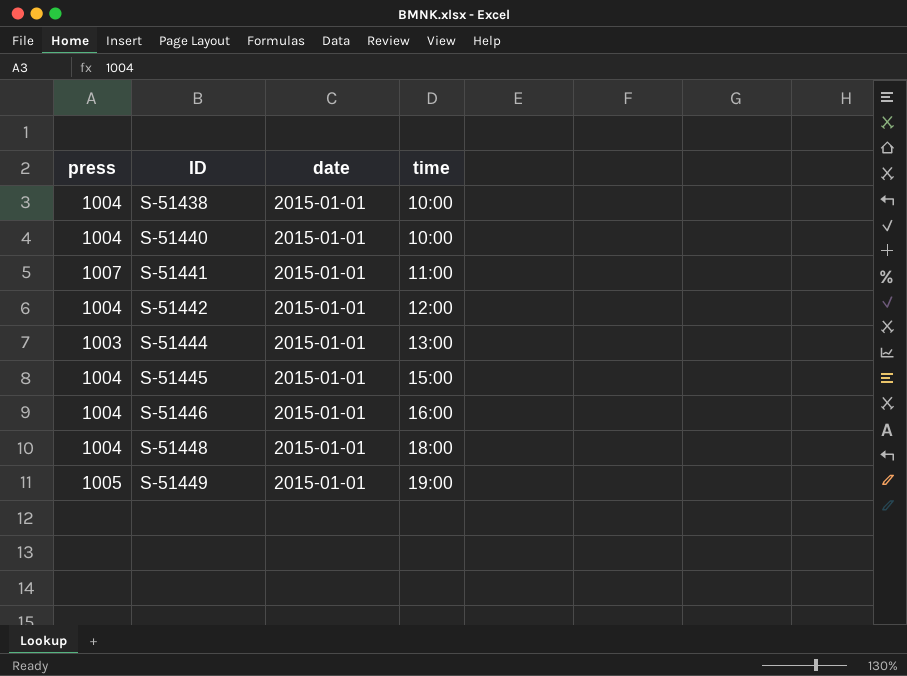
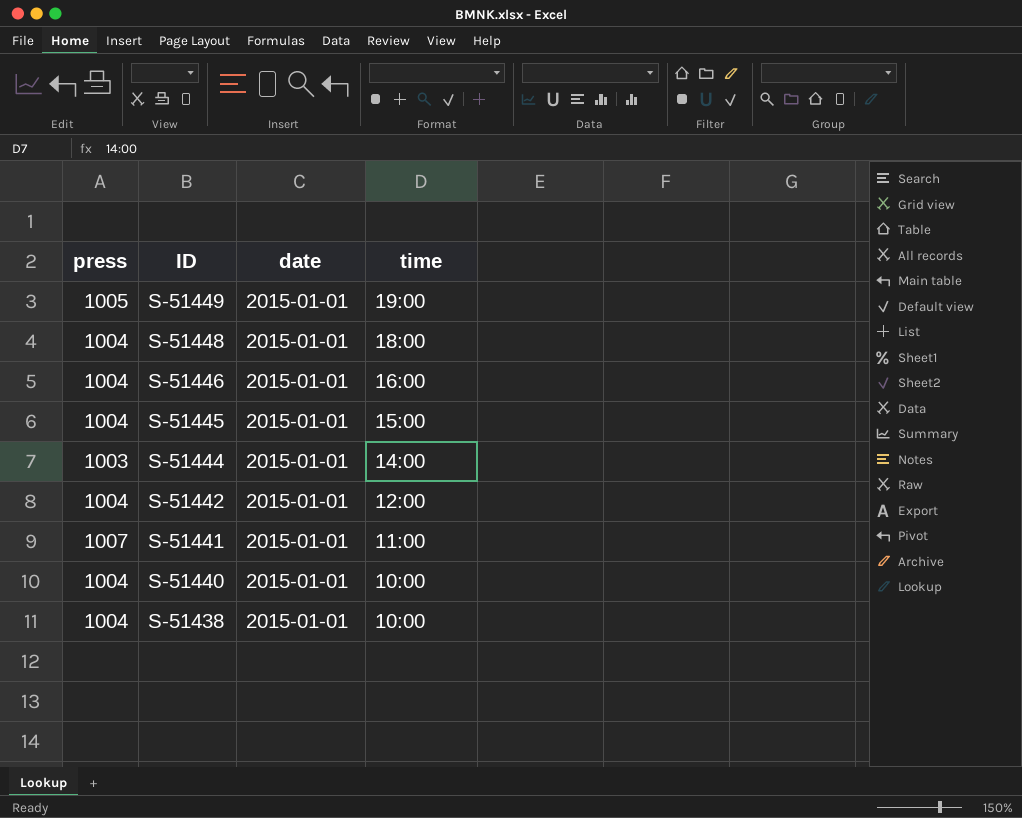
row order: ID ascending -> ID descending
S-51444 | time: 13:00 -> 14:00

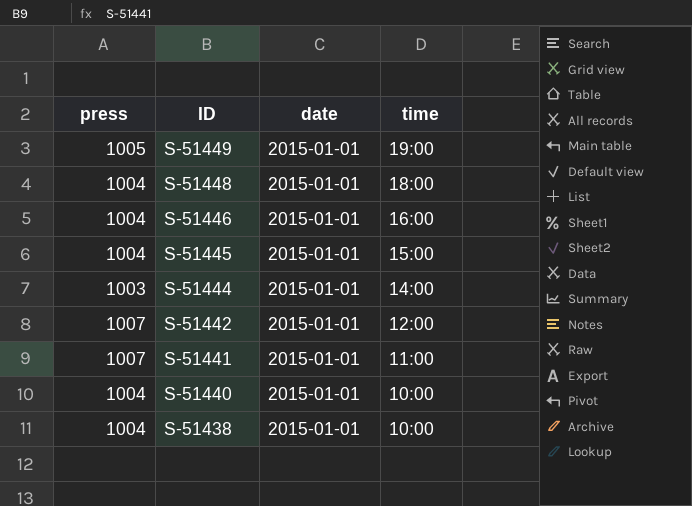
S-51442 | press: 1004 -> 1007

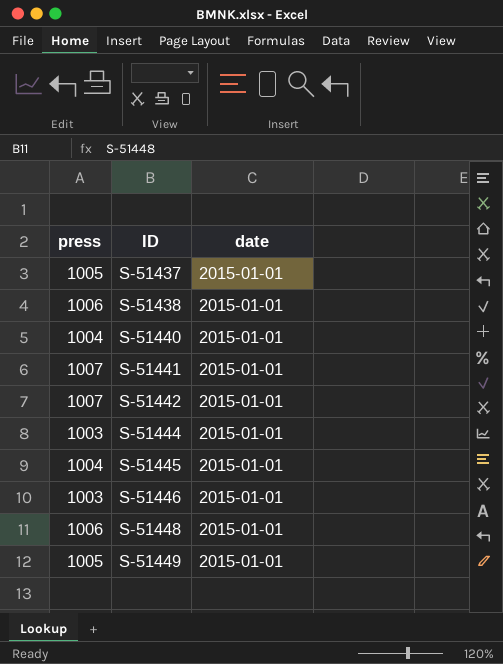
row order: ID descending -> ID ascending
column time | position: 4 -> none
row S-51437: none -> 1005 | 2015-01-01
S-51438 | press: 1004 -> 1006
S-51446 | press: 1004 -> 1003
S-51448 | press: 1004 -> 1006

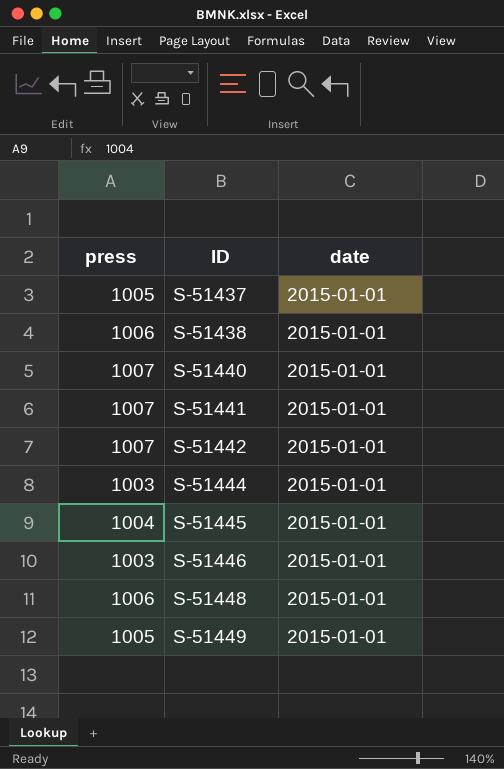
S-51440 | press: 1004 -> 1007

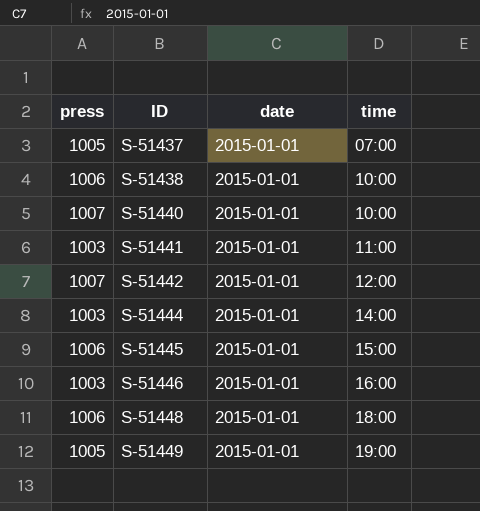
column time | position: none -> 4
S-51441 | press: 1007 -> 1003
S-51445 | press: 1004 -> 1006

